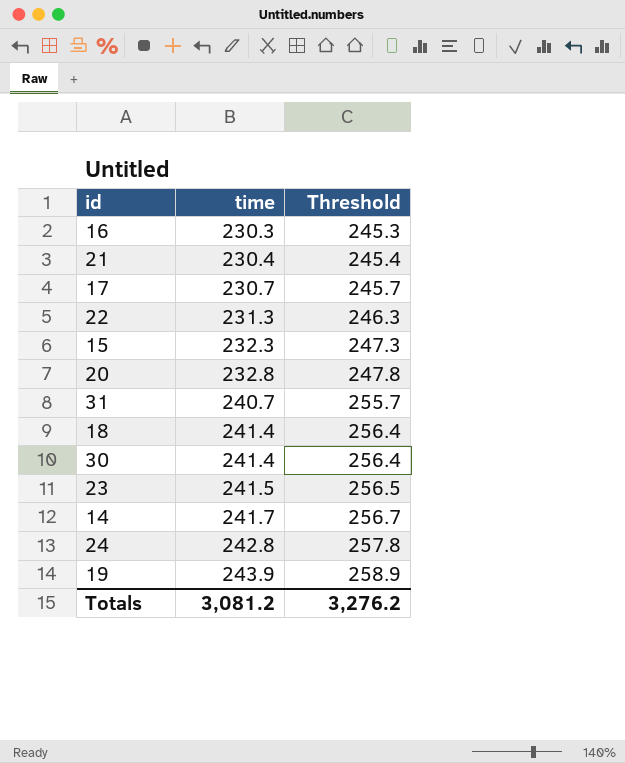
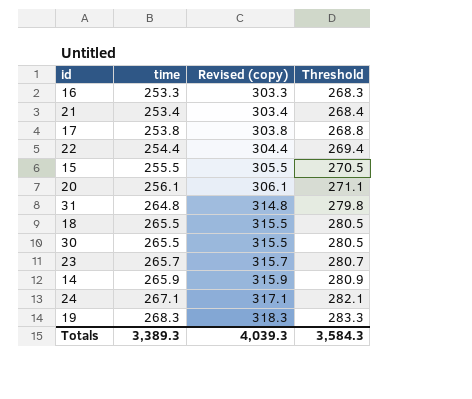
column Revised (copy) | formula: none -> [time] + 50
16 | time: 230.3 -> 253.3
16 | Threshold: 245.3 -> 268.3
21 | time: 230.4 -> 253.4
21 | Threshold: 245.4 -> 268.4
17 | time: 230.7 -> 253.8
17 | Threshold: 245.7 -> 268.8
22 | time: 231.3 -> 254.4
22 | Threshold: 246.3 -> 269.4
15 | time: 232.3 -> 255.5
15 | Threshold: 247.3 -> 270.5
20 | time: 232.8 -> 256.1
20 | Threshold: 247.8 -> 271.1
31 | time: 240.7 -> 264.8
31 | Threshold: 255.7 -> 279.8
18 | time: 241.4 -> 265.5
18 | Threshold: 256.4 -> 280.5
30 | time: 241.4 -> 265.5
30 | Threshold: 256.4 -> 280.5
23 | time: 241.5 -> 265.7
23 | Threshold: 256.5 -> 280.7
14 | time: 241.7 -> 265.9
14 | Threshold: 256.7 -> 280.9
24 | time: 242.8 -> 267.1
24 | Threshold: 257.8 -> 282.1
19 | time: 243.9 -> 268.3
19 | Threshold: 258.9 -> 283.3
Totals | time: 3,081.2 -> 3,389.3
Totals | Threshold: 3,276.2 -> 3,584.3

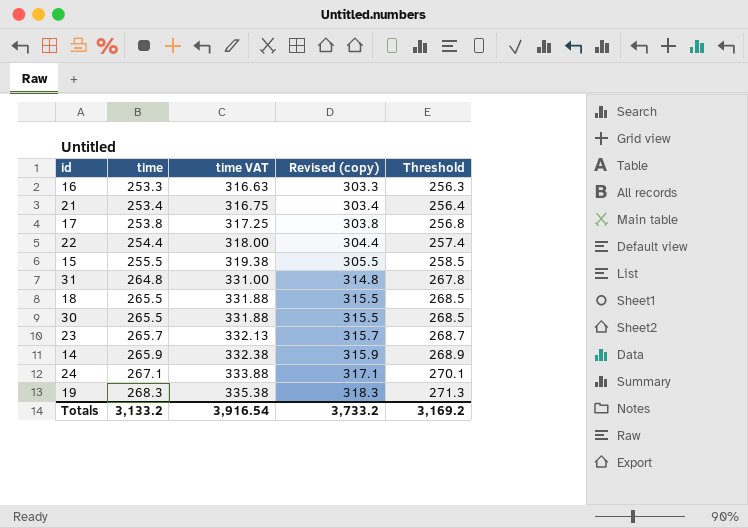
column time VAT | formula: none -> [time] * 1.25
column Threshold | formula: [time] + 15 -> [time] + 3
row 20: 256.1 | 306.1 | 271.1 -> none
Totals | time: 3,389.3 -> 3,133.2
Totals | Revised (copy): 4,039.3 -> 3,733.2
Totals | Threshold: 3,584.3 -> 3,169.2

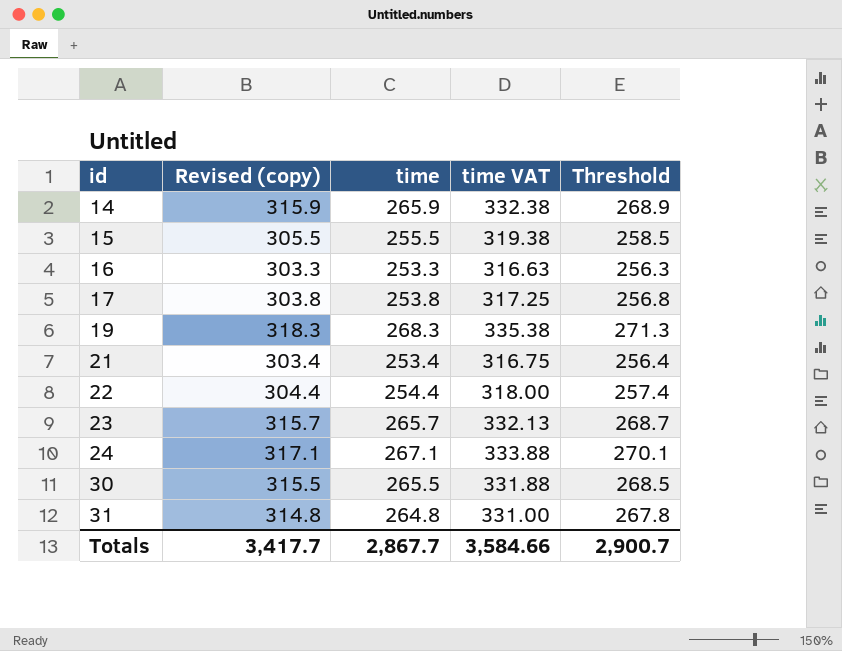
row order: time ascending -> id ascending
column Revised (copy) | position: 4 -> 2
row 18: 265.5 | 331.88 | 315.5 | 268.5 -> none
Totals | Revised (copy): 3,733.2 -> 3,417.7
Totals | time: 3,133.2 -> 2,867.7
Totals | time VAT: 3,916.54 -> 3,584.66
Totals | Threshold: 3,169.2 -> 2,900.7

